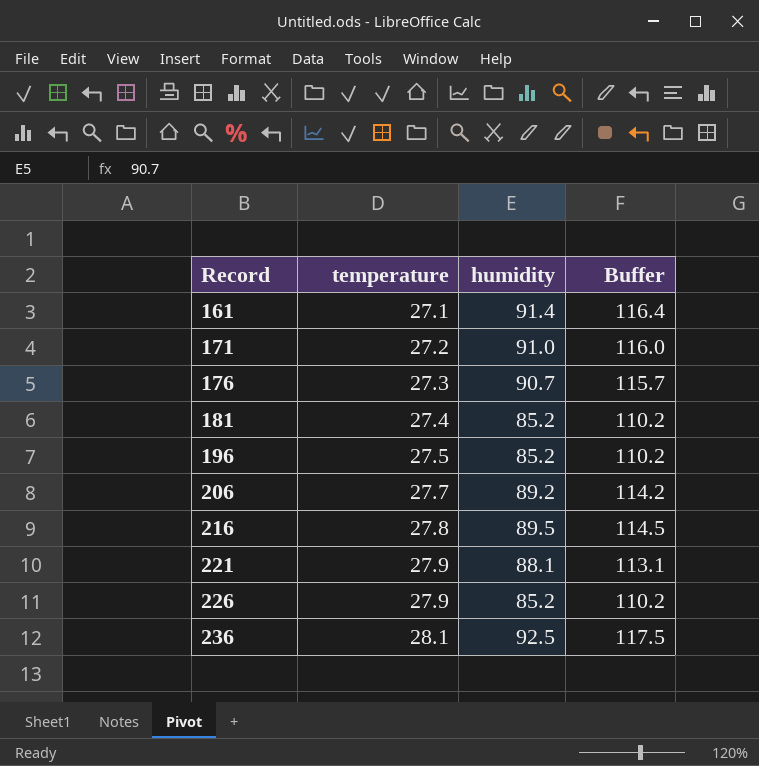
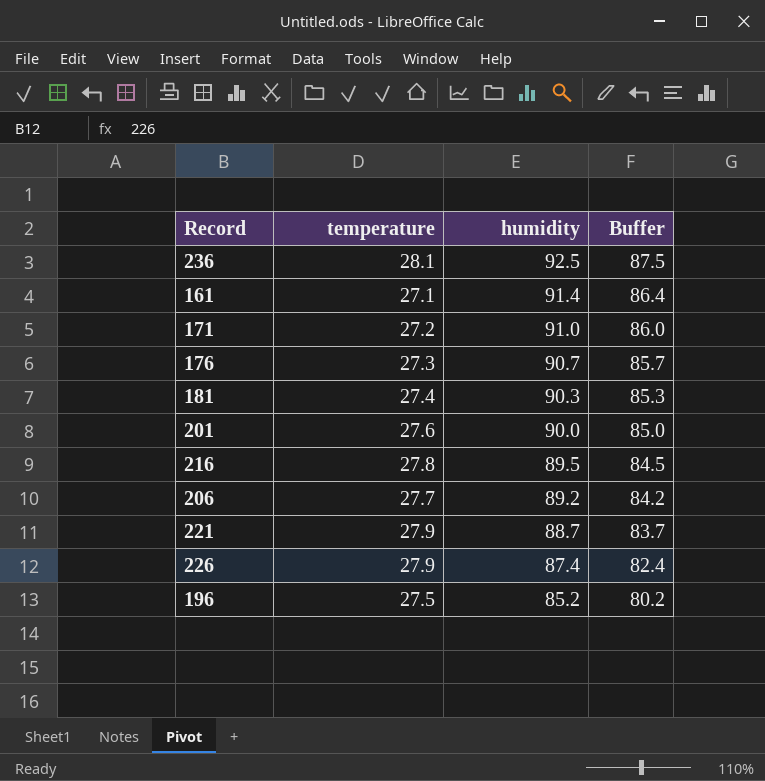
row order: Record ascending -> humidity descending
column Buffer | formula: [humidity] + 25 -> [humidity] - 5
181 | humidity: 85.2 -> 90.3
row 201: none -> 27.6 | 90.0 | 85.0
221 | humidity: 88.1 -> 88.7
226 | humidity: 85.2 -> 87.4

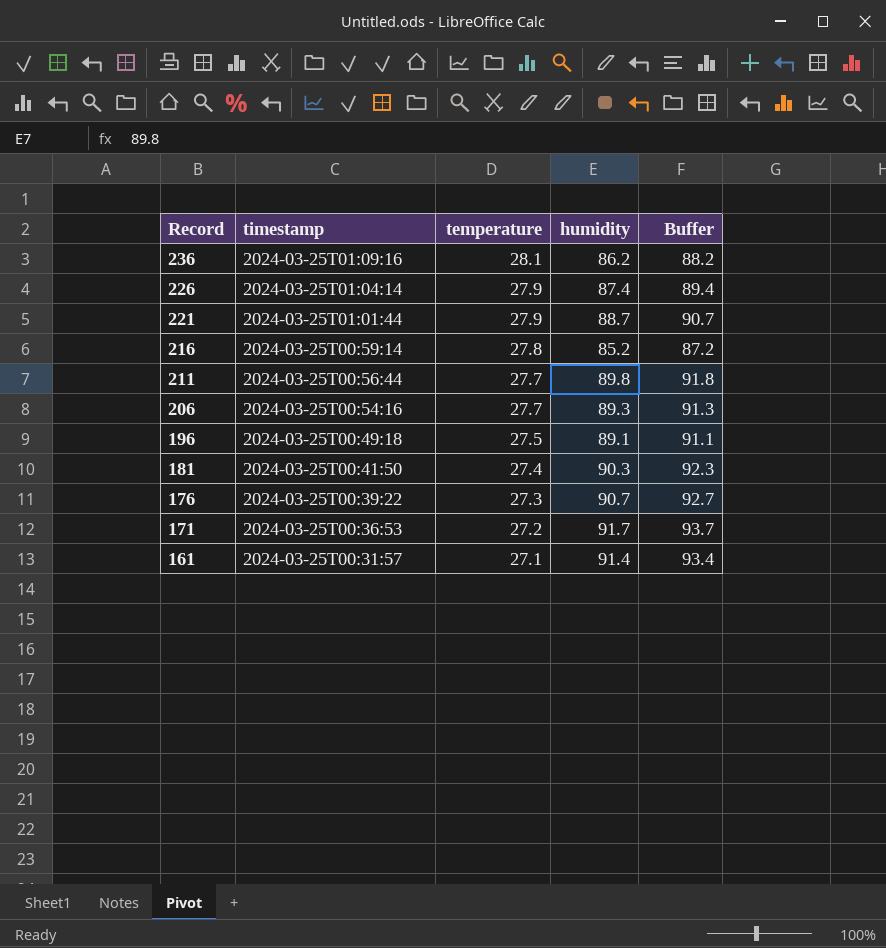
row order: humidity descending -> Record descending
column timestamp | position: none -> 2
column Buffer | formula: [humidity] - 5 -> [humidity] + 2
row 201: 27.6 | 90.0 | 85.0 -> none
236 | humidity: 92.5 -> 86.2
216 | humidity: 89.5 -> 85.2
row 211: none -> 2024-03-25T00:56:44 | 27.7 | 89.8 | 91.8
206 | humidity: 89.2 -> 89.3
196 | humidity: 85.2 -> 89.1
171 | humidity: 91.0 -> 91.7

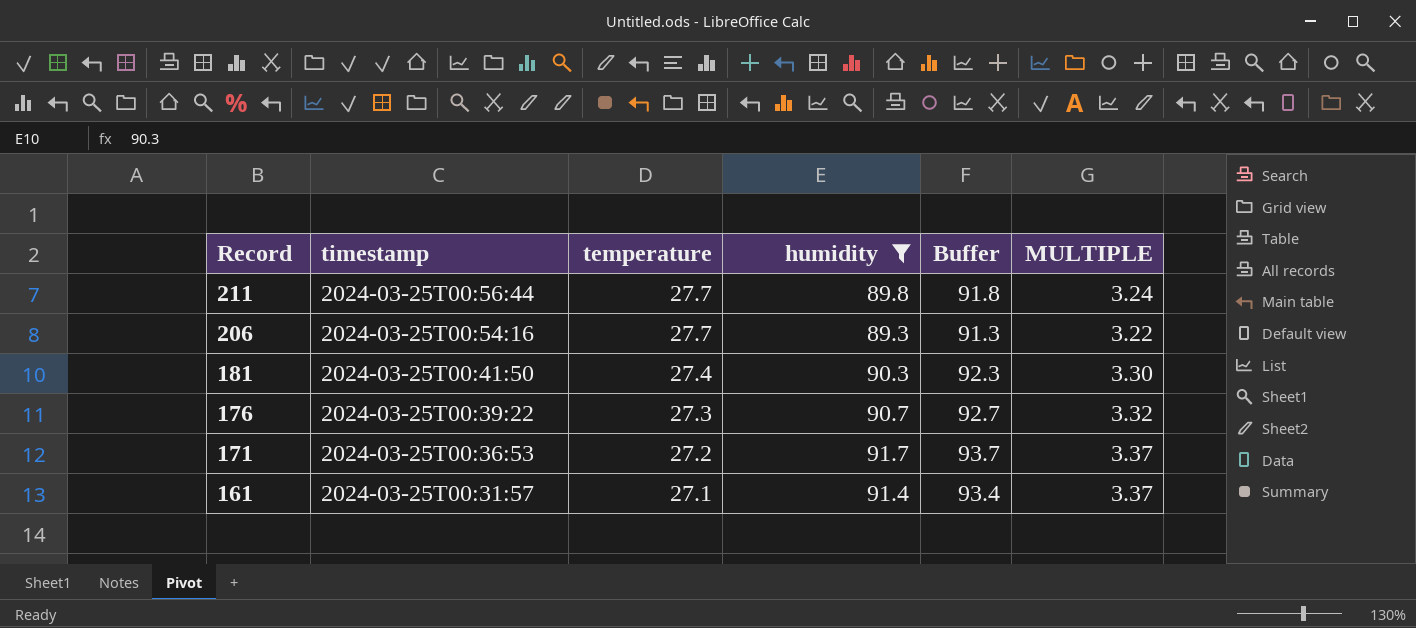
filter: none -> humidity >= 89.3
column MULTIPLE | formula: none -> [humidity] / [temperature]

